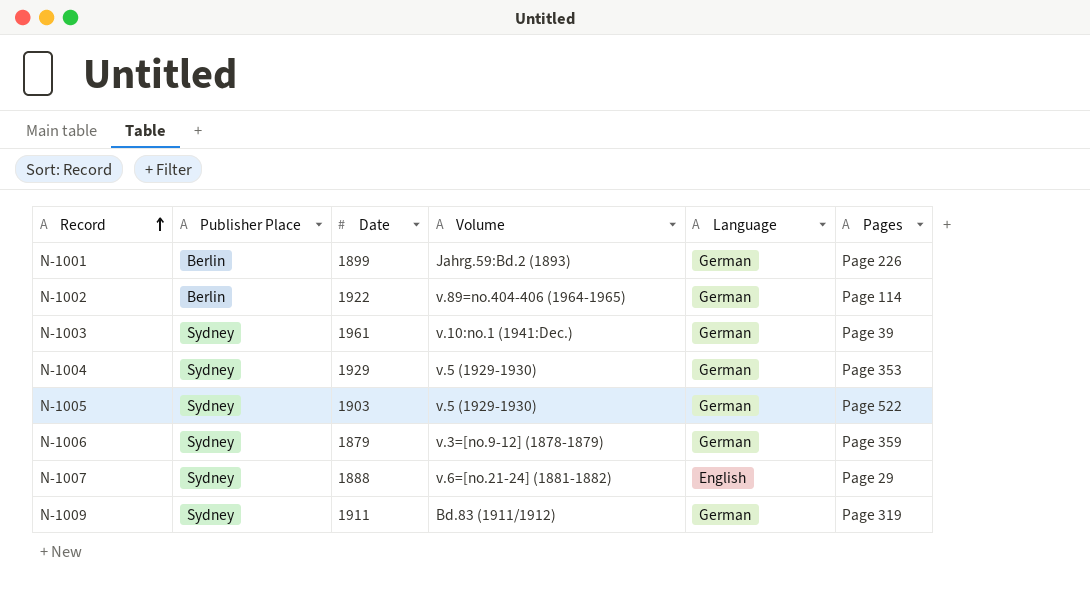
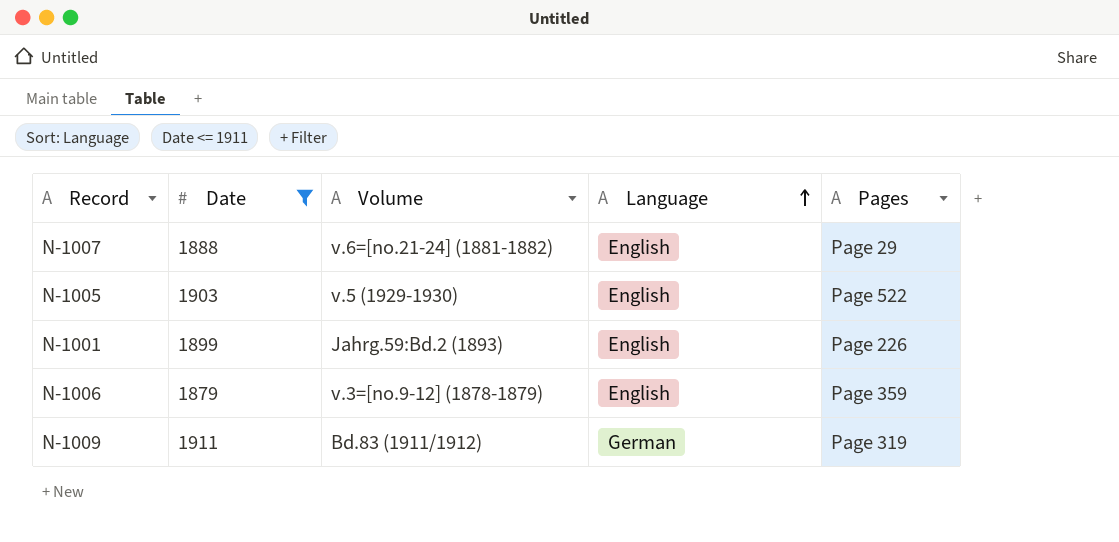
filter: none -> Date <= 1911
row order: Record ascending -> Language ascending
column Publisher Place | position: 2 -> none
N-1005 | Language: German -> English
N-1001 | Language: German -> English
N-1006 | Language: German -> English

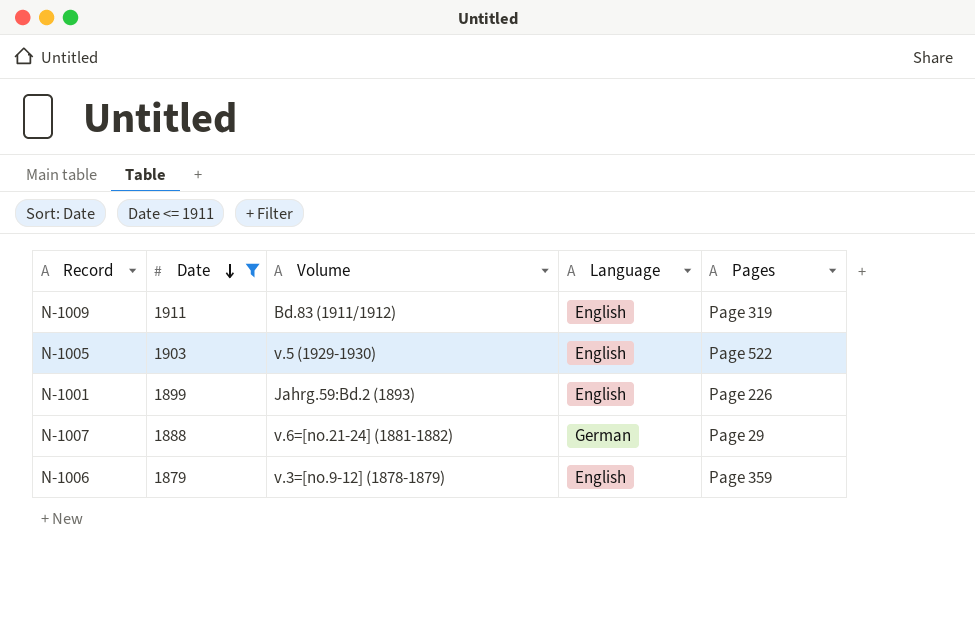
row order: Language ascending -> Date descending
N-1009 | Language: German -> English
N-1007 | Language: English -> German

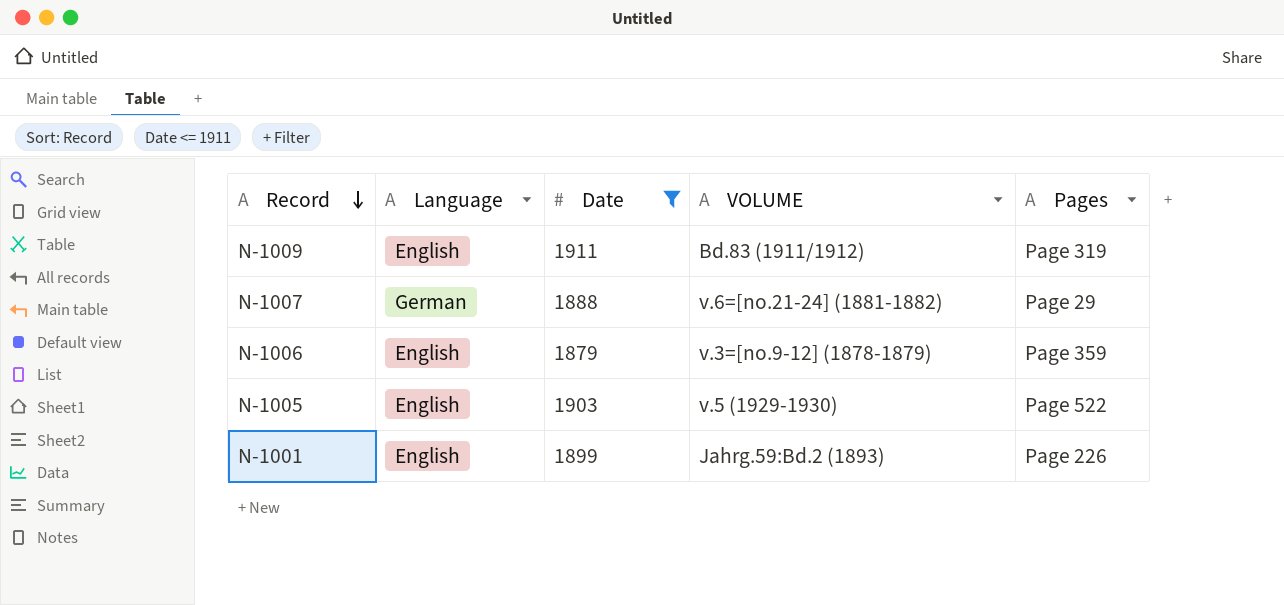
row order: Date descending -> Record descending
column Language | position: 4 -> 2
column name: Volume -> VOLUME

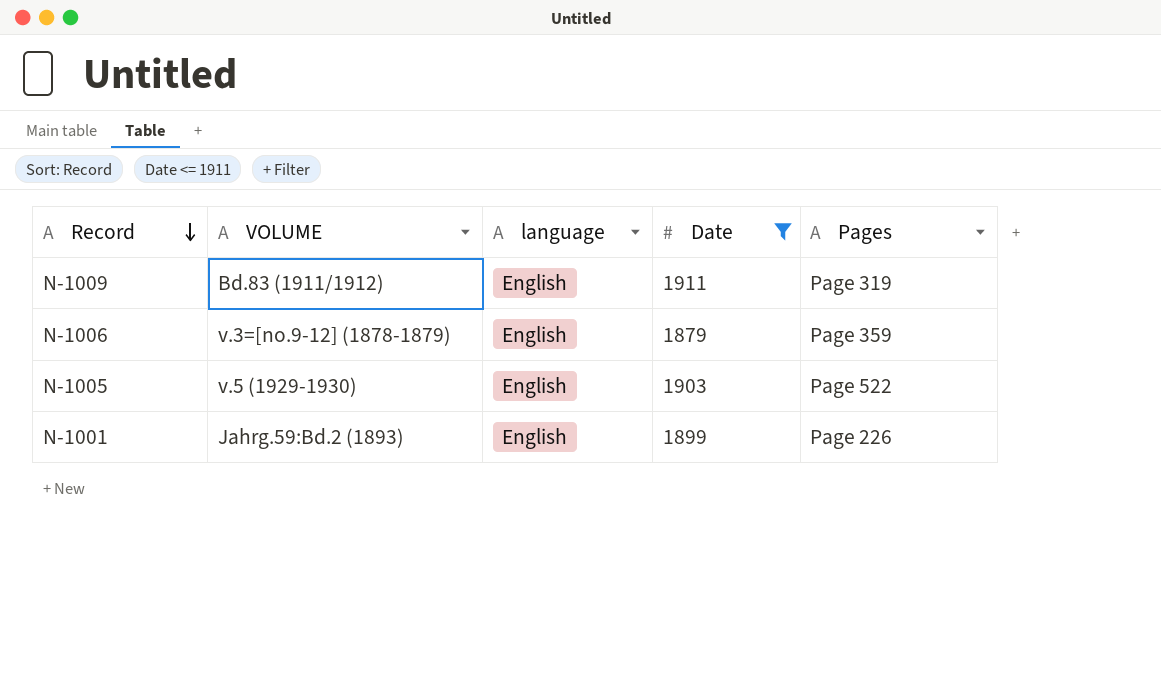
column VOLUME | position: 4 -> 2
column name: Language -> language
row N-1007: German | 1888 | v.6=[no.21-24] (1881-1882) | Page 29 -> none

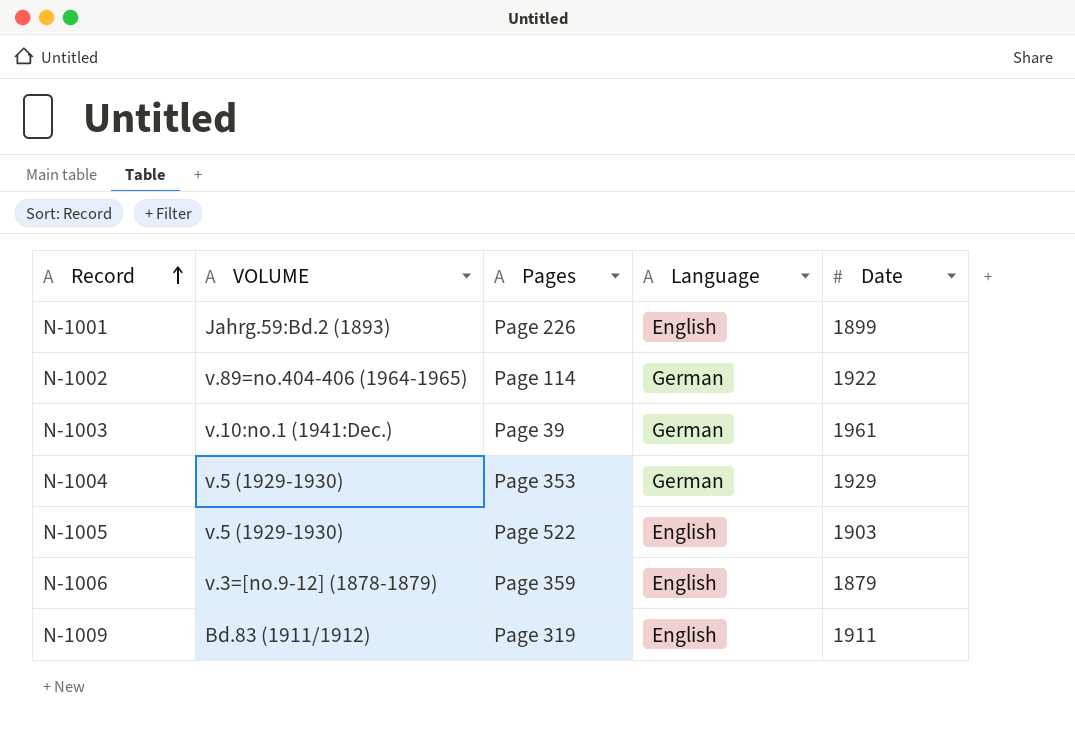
filter: Date <= 1911 -> none
row order: Record descending -> Record ascending
column Pages | position: 5 -> 3
column name: language -> Language

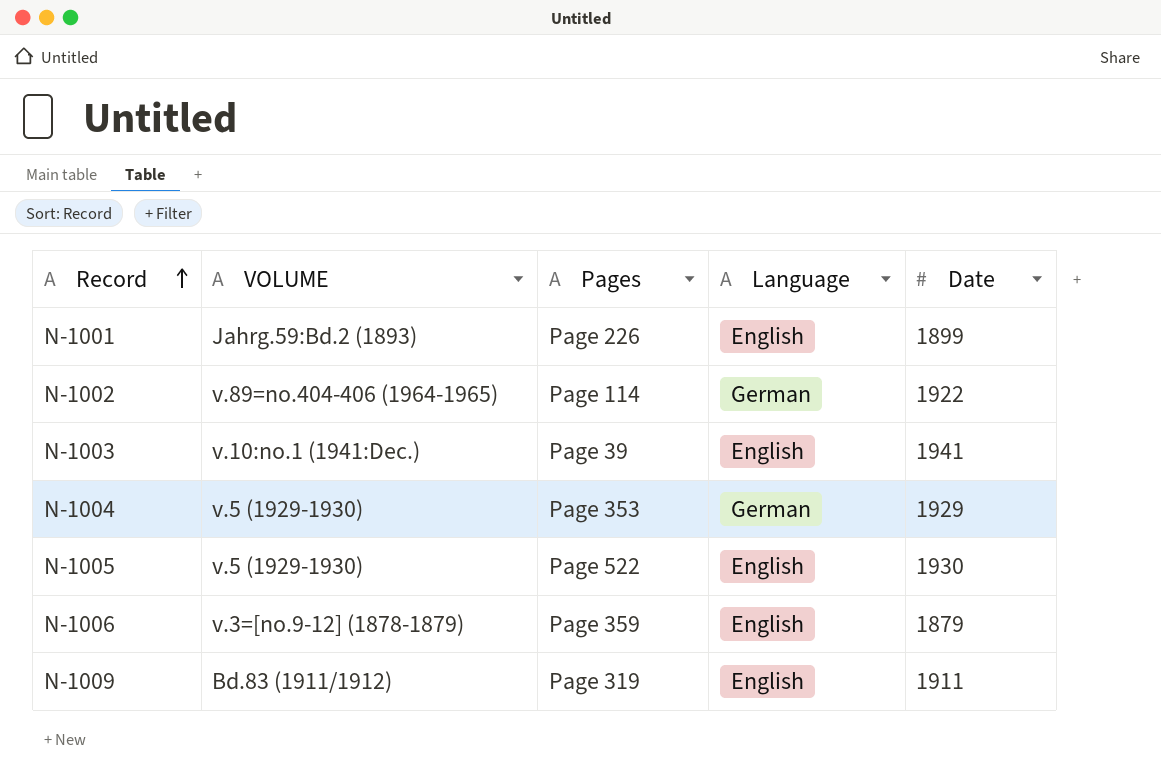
N-1003 | Language: German -> English
N-1003 | Date: 1961 -> 1941
N-1005 | Date: 1903 -> 1930

